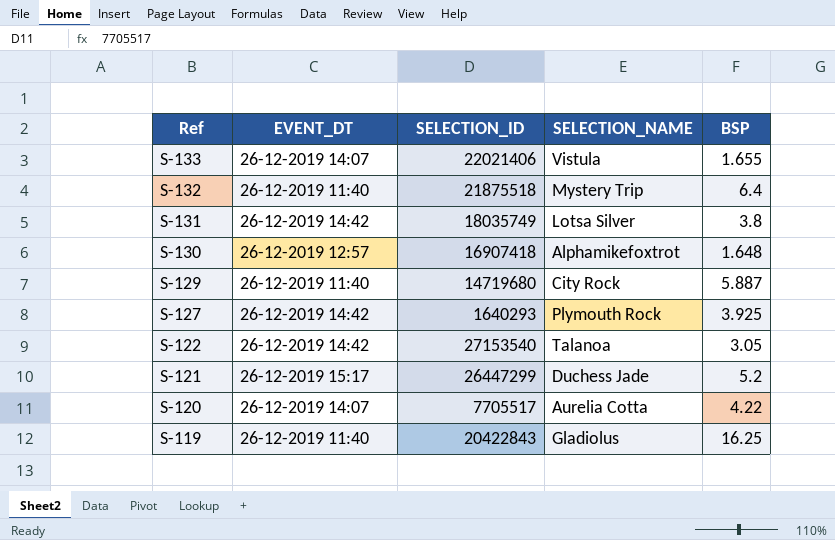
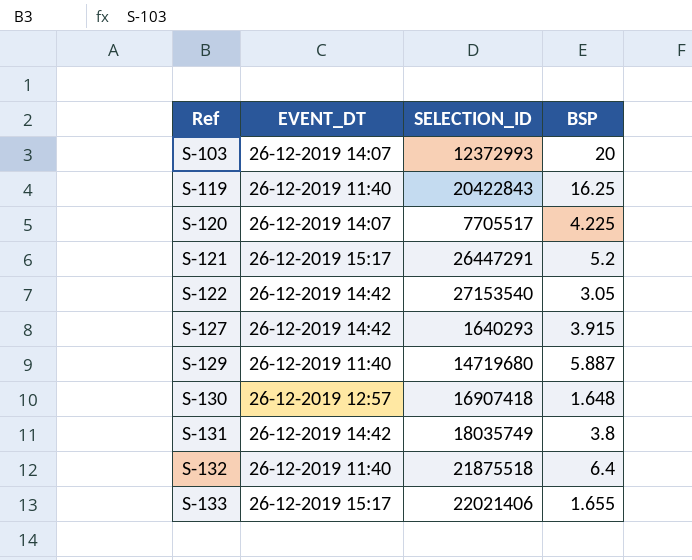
row order: Ref descending -> Ref ascending
column SELECTION_NAME | position: 4 -> none
row S-103: none -> 26-12-2019 14:07 | 12372993 | 20
S-120 | BSP: 4.22 -> 4.225
S-121 | SELECTION_ID: 26447299 -> 26447291
S-127 | BSP: 3.925 -> 3.915
S-133 | EVENT_DT: 26-12-2019 14:07 -> 26-12-2019 15:17

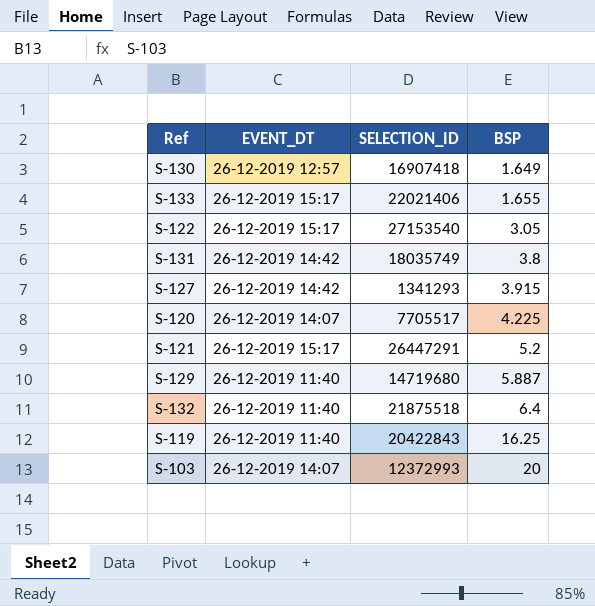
row order: Ref ascending -> BSP ascending
S-130 | BSP: 1.648 -> 1.649
S-122 | EVENT_DT: 26-12-2019 14:42 -> 26-12-2019 15:17
S-127 | SELECTION_ID: 1640293 -> 1341293

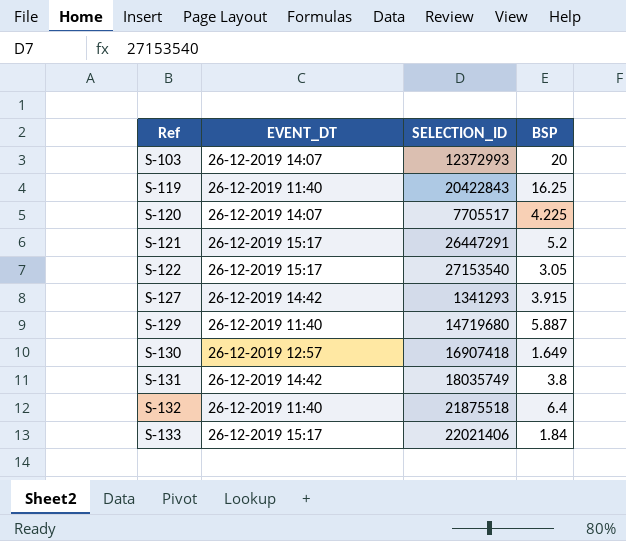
row order: BSP ascending -> Ref ascending
S-133 | BSP: 1.655 -> 1.84

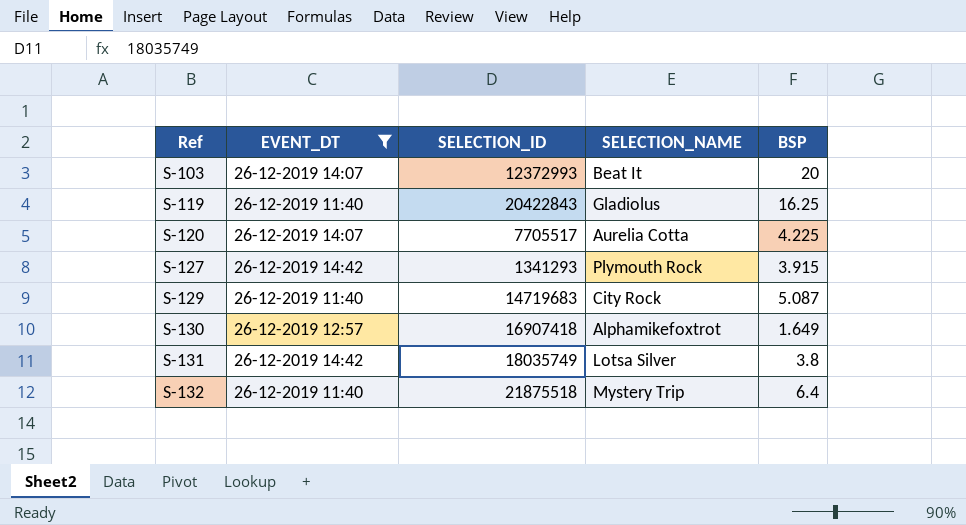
filter: none -> EVENT_DT != 26-12-2019 15:17
column SELECTION_NAME | position: none -> 4
S-129 | SELECTION_ID: 14719680 -> 14719683
S-129 | BSP: 5.887 -> 5.087

